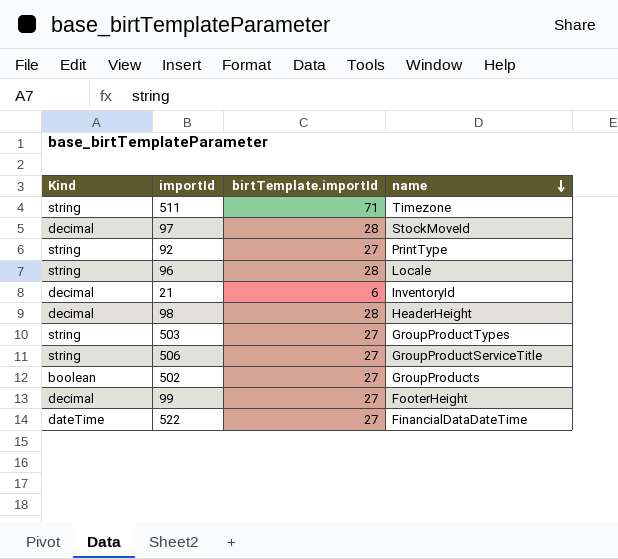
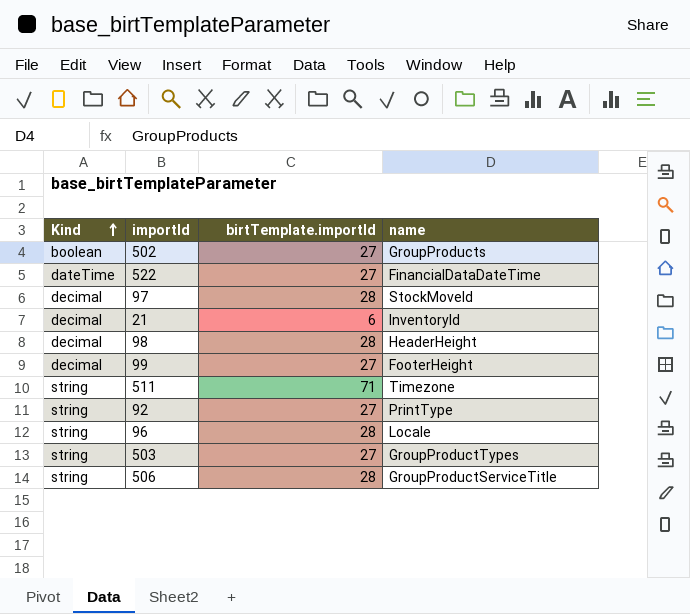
row order: name descending -> Kind ascending
506 | birtTemplate.importId: 27 -> 28

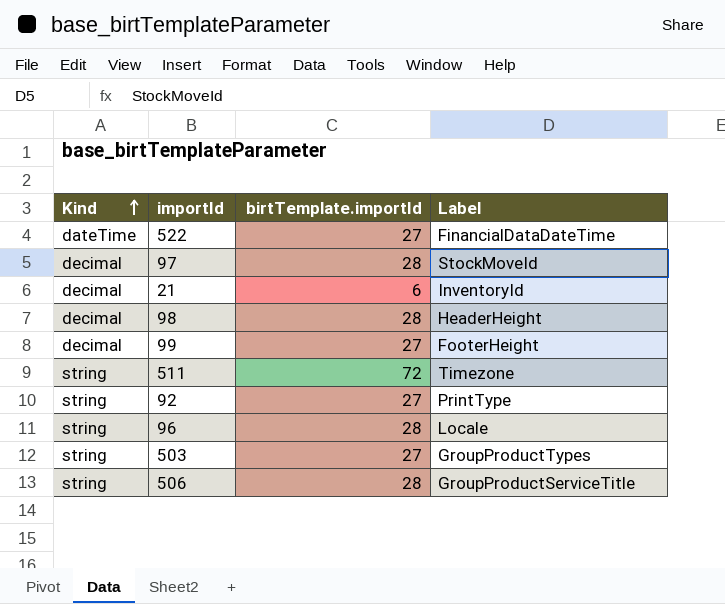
column name: name -> Label
row 502: boolean | 27 | GroupProducts -> none
511 | birtTemplate.importId: 71 -> 72

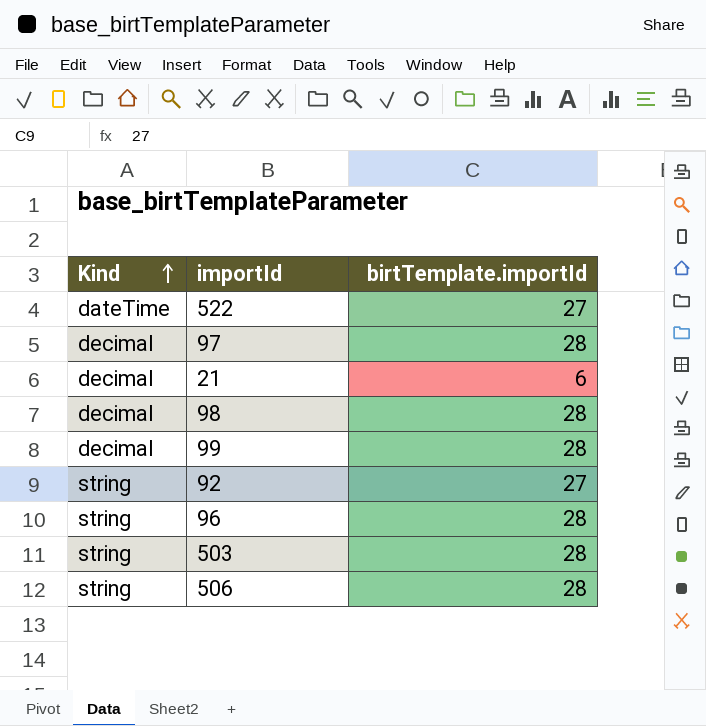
column Label | position: 4 -> none
row 511: string | 72 | Timezone -> none
99 | birtTemplate.importId: 27 -> 28
503 | birtTemplate.importId: 27 -> 28

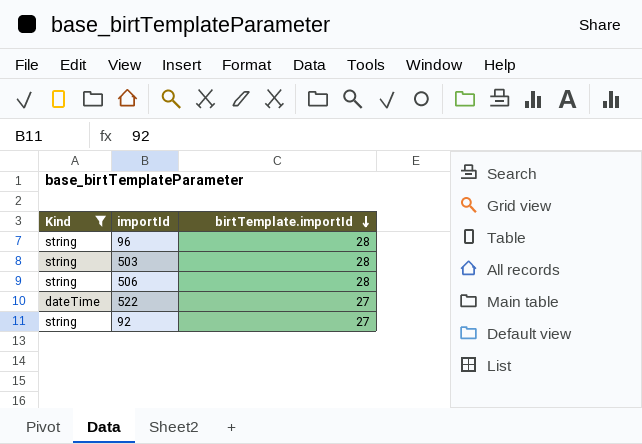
filter: none -> Kind != decimal
row order: Kind ascending -> birtTemplate.importId descending

